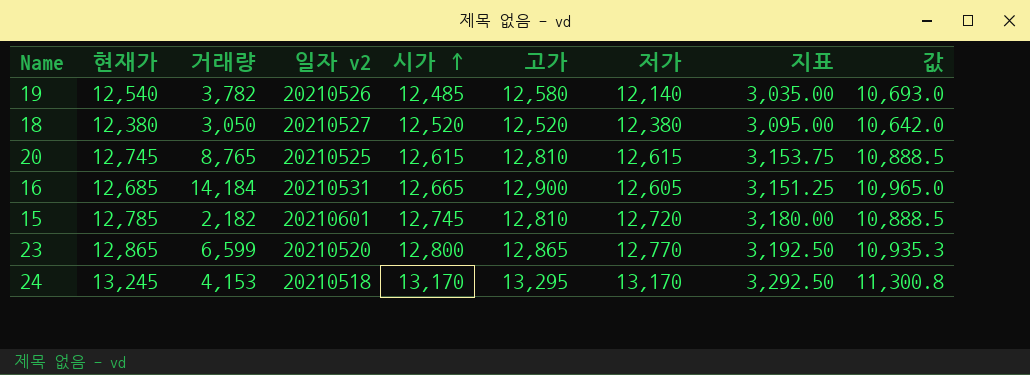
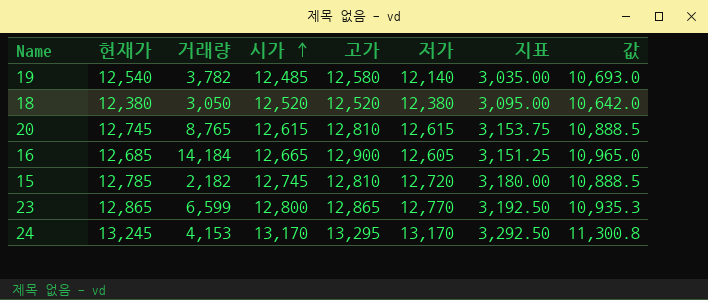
column 일자 v2 | position: 4 -> none

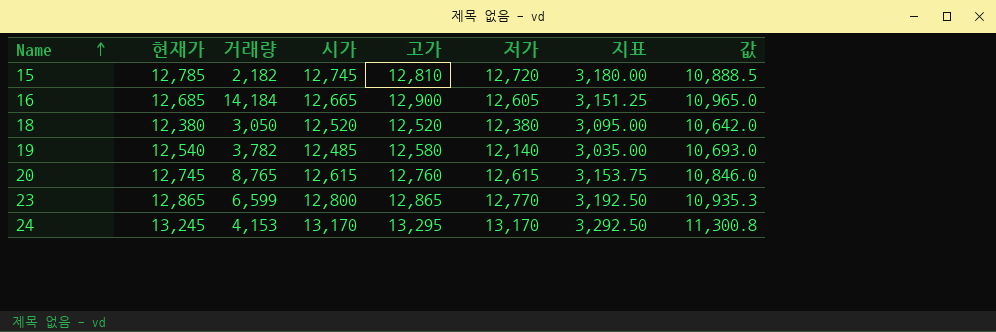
row order: 시가 ascending -> Name ascending
20 | 고가: 12,810 -> 12,760
20 | 값: 10,888.5 -> 10,846.0

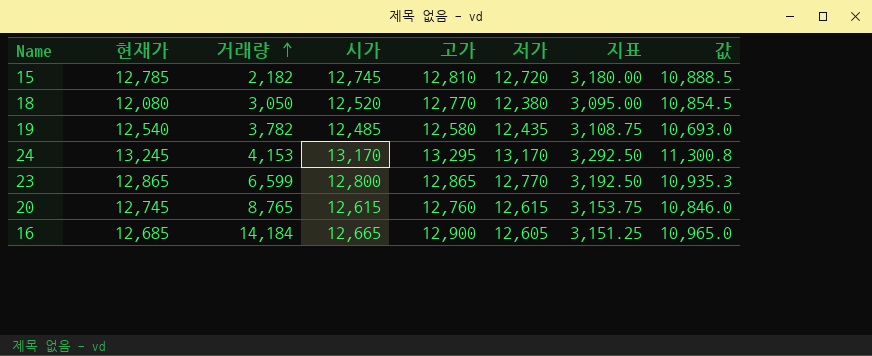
row order: Name ascending -> 거래량 ascending
18 | 현재가: 12,380 -> 12,080
18 | 고가: 12,520 -> 12,770
18 | 값: 10,642.0 -> 10,854.5
19 | 저가: 12,140 -> 12,435
19 | 지표: 3,035.00 -> 3,108.75

